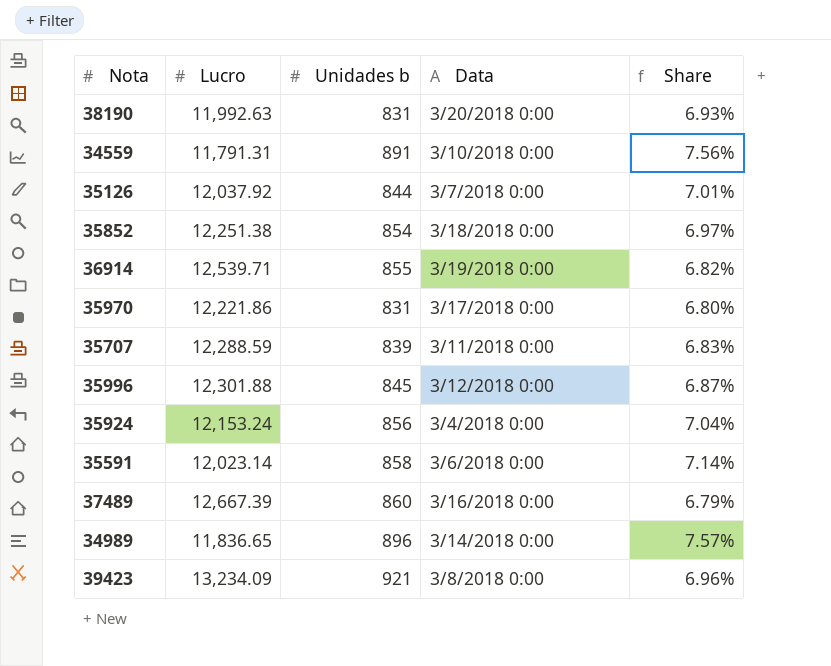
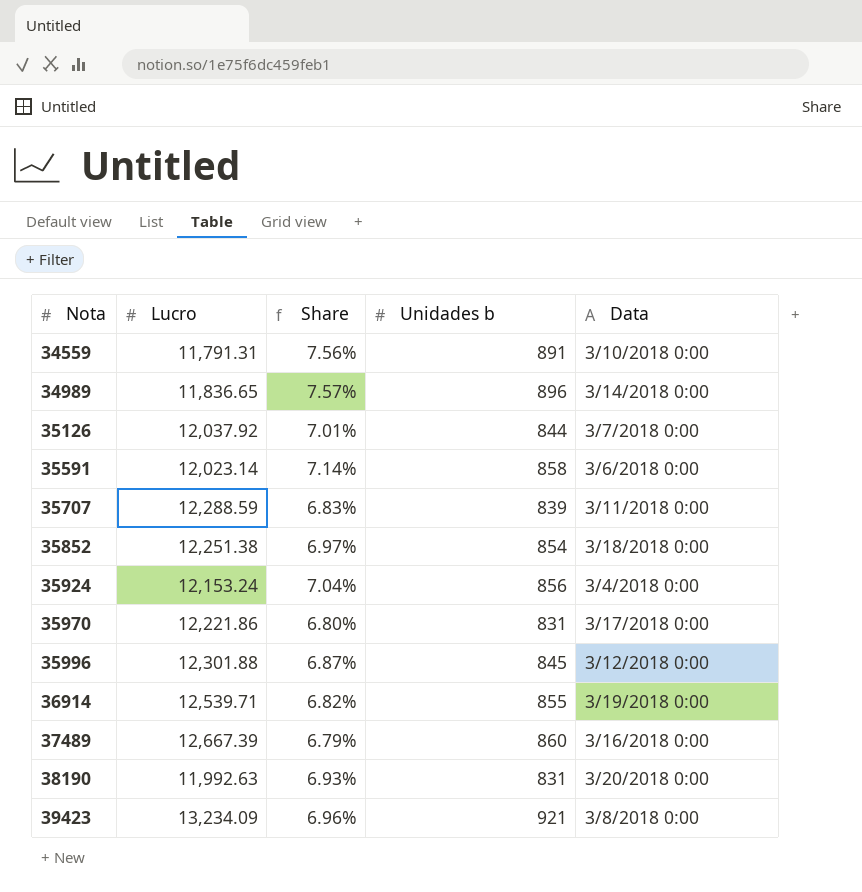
row order: none -> Nota ascending
column Share | position: 5 -> 3

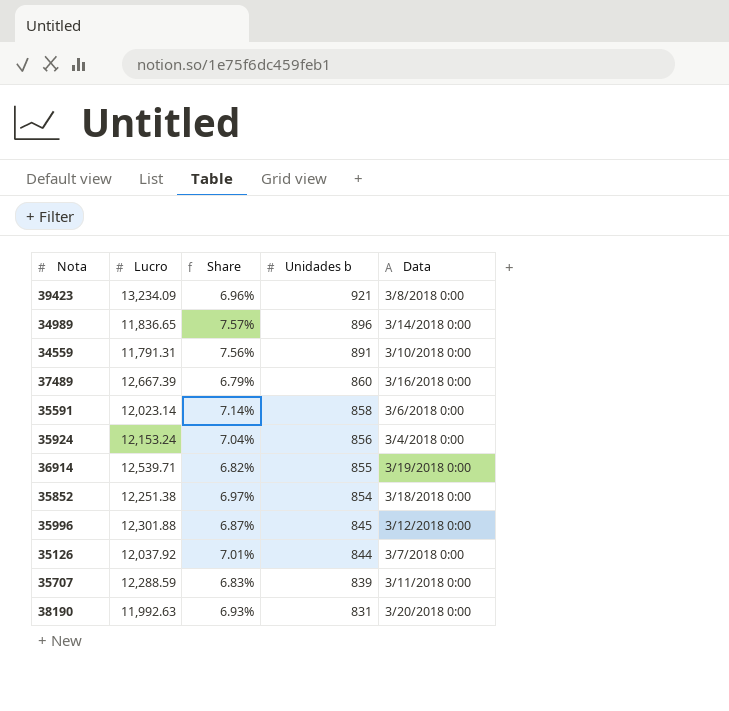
row order: Nota ascending -> Unidades b descending
row 35970: 12,221.86 | 6.80% | 831 | 3/17/2018 0:00 -> none

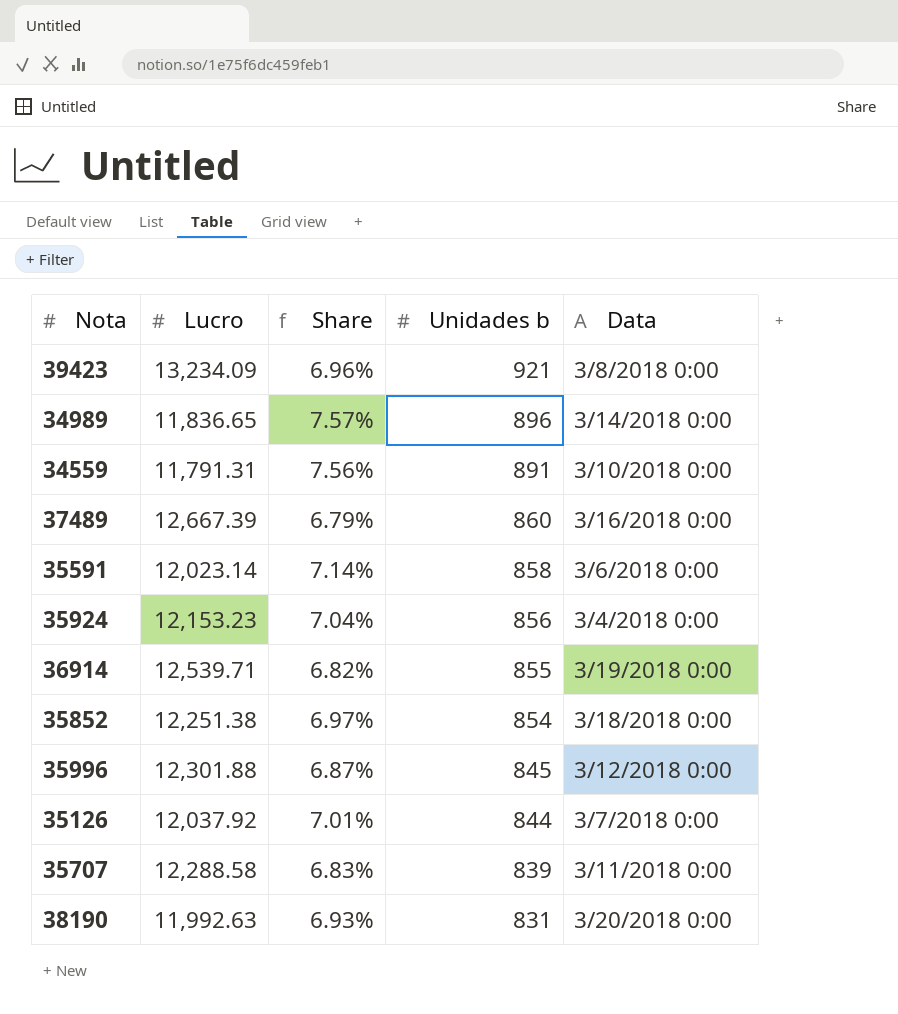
35924 | Lucro: 12,153.24 -> 12,153.23
35707 | Lucro: 12,288.59 -> 12,288.58

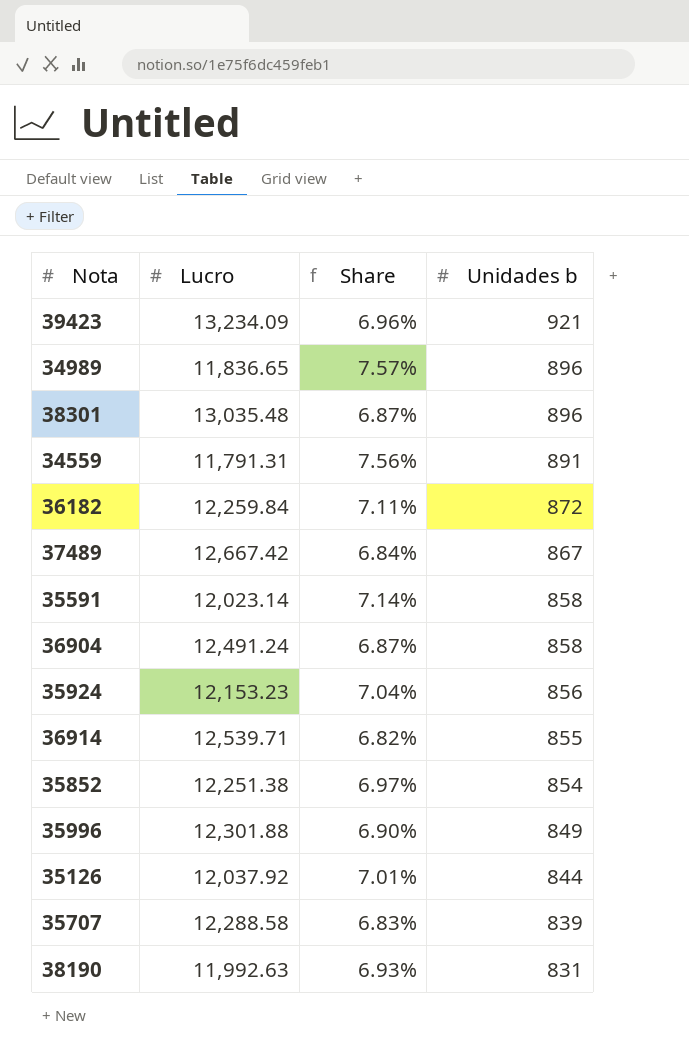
column Data | position: 5 -> none
row 38301: none -> 13,035.48 | 6.87% | 896
row 36182: none -> 12,259.84 | 7.11% | 872
37489 | Lucro: 12,667.39 -> 12,667.42
37489 | Share: 6.79% -> 6.84%
37489 | Unidades b: 860 -> 867
row 36904: none -> 12,491.24 | 6.87% | 858
35996 | Share: 6.87% -> 6.90%
35996 | Unidades b: 845 -> 849

